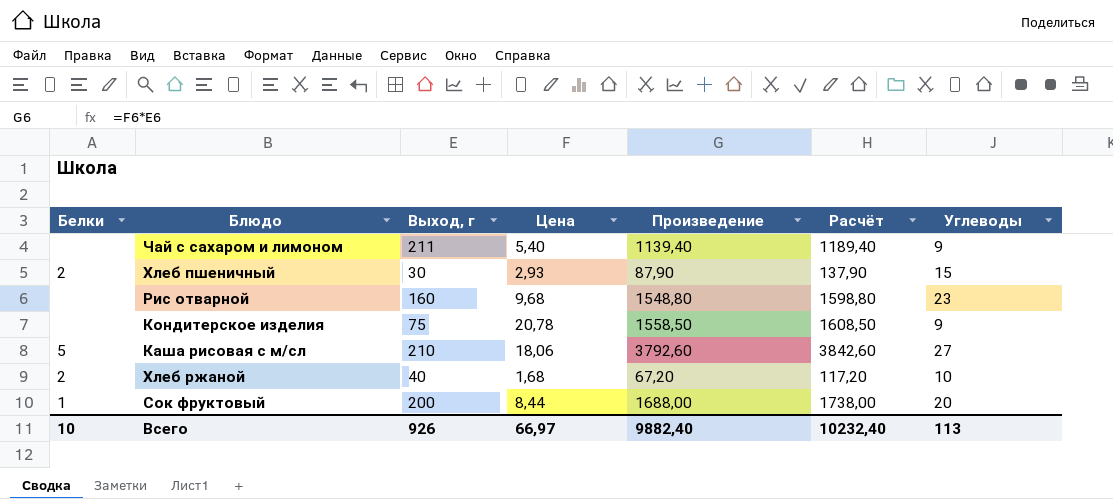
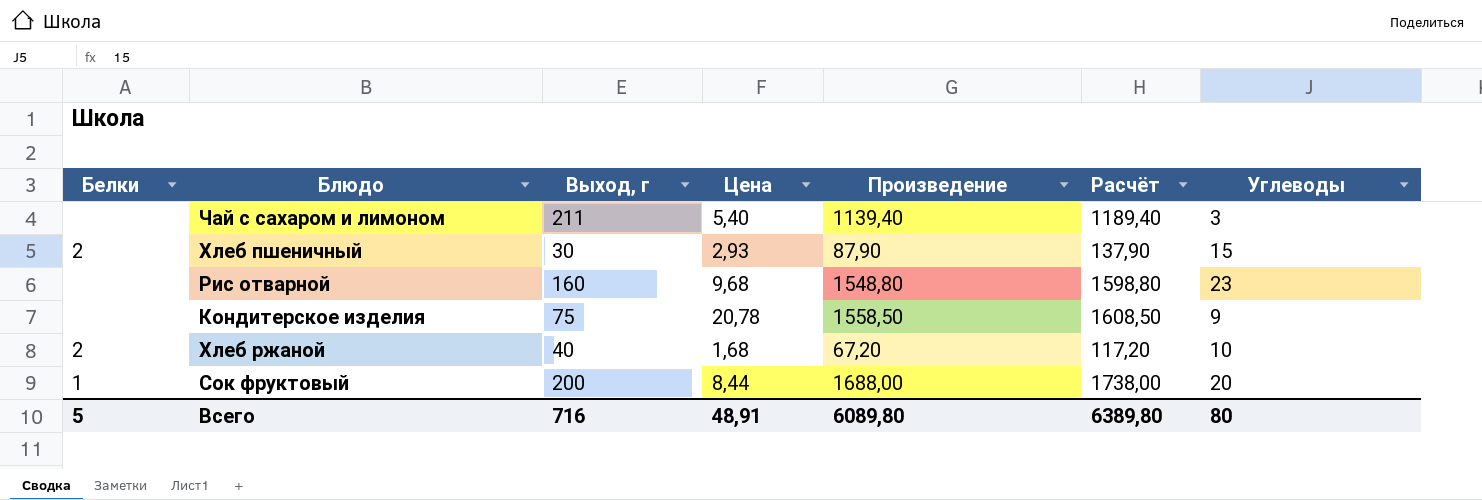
row Каша рисовая с м/сл: 5 | 210 | 18,06 | 3792,60 | 3842,60 | 27 -> none
Чай с сахаром и лимоном | Углеводы: 9 -> 3
Всего | Белки: 10 -> 5
Всего | Выход, г: 926 -> 716
Всего | Цена: 66,97 -> 48,91
Всего | Произведение: 9882,40 -> 6089,80
Всего | Расчёт: 10232,40 -> 6389,80
Всего | Углеводы: 113 -> 80

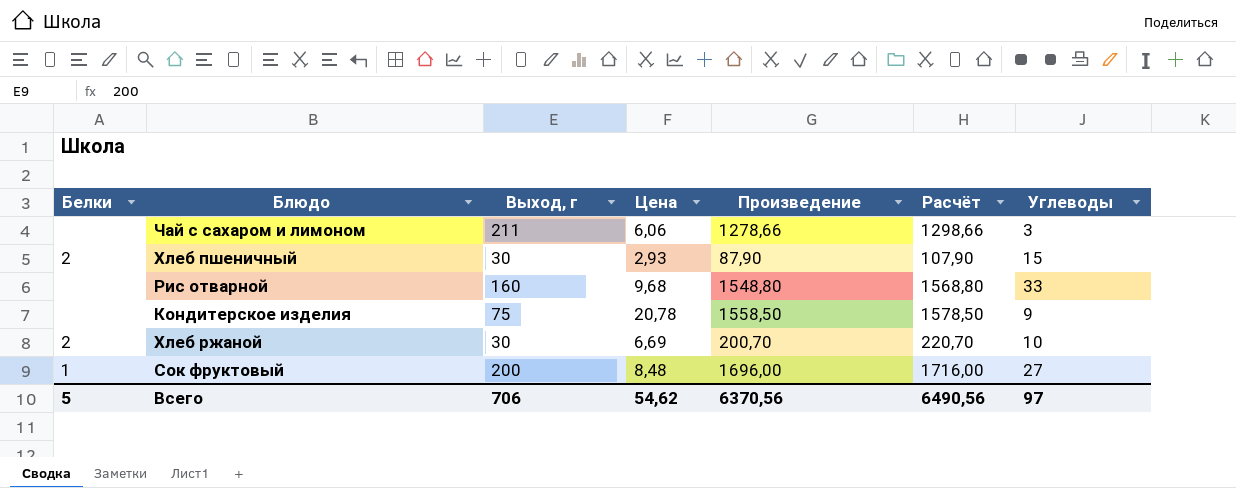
column Расчёт | formula: [Произведение] + 50 -> [Произведение] + 20
Чай с сахаром и лимоном | Цена: 5,40 -> 6,06
Чай с сахаром и лимоном | Произведение: 1139,40 -> 1278,66
Рис отварной | Углеводы: 23 -> 33
Хлеб ржаной | Выход, г: 40 -> 30
Хлеб ржаной | Цена: 1,68 -> 6,69
Хлеб ржаной | Произведение: 67,20 -> 200,70
Сок фруктовый | Цена: 8,44 -> 8,48
Сок фруктовый | Произведение: 1688,00 -> 1696,00
Сок фруктовый | Углеводы: 20 -> 27
Всего | Выход, г: 716 -> 706
Всего | Цена: 48,91 -> 54,62
Всего | Произведение: 6089,80 -> 6370,56
Всего | Расчёт: 6389,80 -> 6490,56
Всего | Углеводы: 80 -> 97

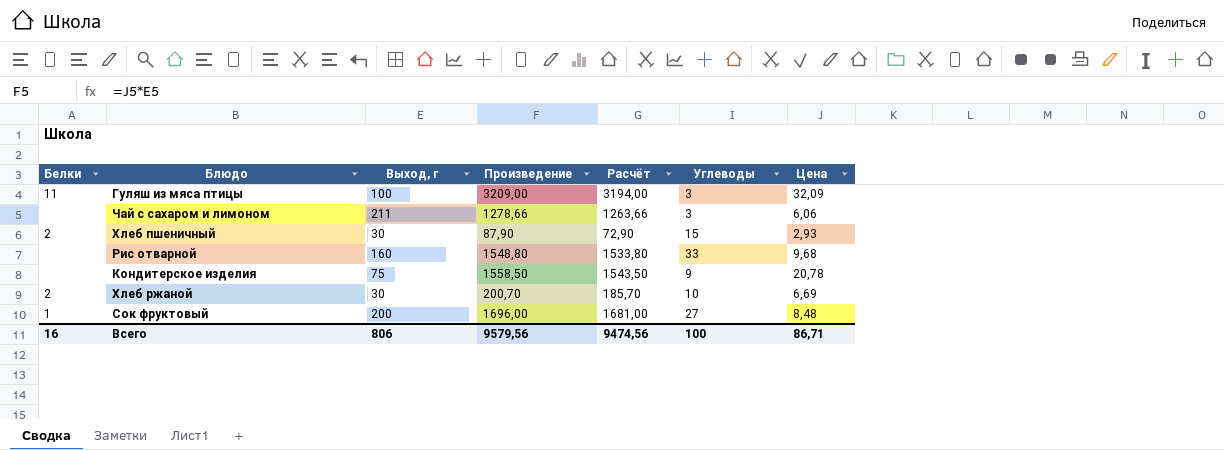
column Расчёт | formula: [Произведение] + 20 -> [Произведение] - 15
column Цена | position: 4 -> 7
row Гуляш из мяса птицы: none -> 11 | 100 | 3209,00 | 3194,00 | 3 | 32,09
Всего | Белки: 5 -> 16
Всего | Выход, г: 706 -> 806
Всего | Произведение: 6370,56 -> 9579,56
Всего | Расчёт: 6490,56 -> 9474,56
Всего | Углеводы: 97 -> 100
Всего | Цена: 54,62 -> 86,71

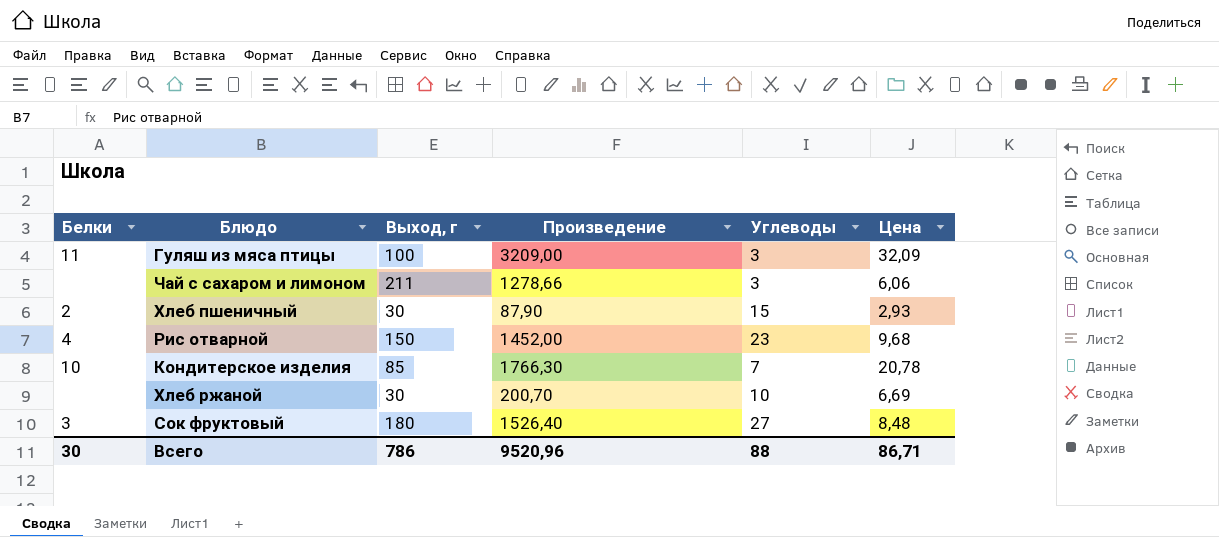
column Расчёт | formula: [Произведение] - 15 -> none
Рис отварной | Белки: none -> 4
Рис отварной | Выход, г: 160 -> 150
Рис отварной | Произведение: 1548,80 -> 1452,00
Рис отварной | Углеводы: 33 -> 23
Кондитерское изделия | Белки: none -> 10
Кондитерское изделия | Выход, г: 75 -> 85
Кондитерское изделия | Произведение: 1558,50 -> 1766,30
Кондитерское изделия | Углеводы: 9 -> 7
Хлеб ржаной | Белки: 2 -> none
Сок фруктовый | Белки: 1 -> 3
Сок фруктовый | Выход, г: 200 -> 180
Сок фруктовый | Произведение: 1696,00 -> 1526,40
Всего | Белки: 16 -> 30
Всего | Выход, г: 806 -> 786
Всего | Произведение: 9579,56 -> 9520,96
Всего | Углеводы: 100 -> 88

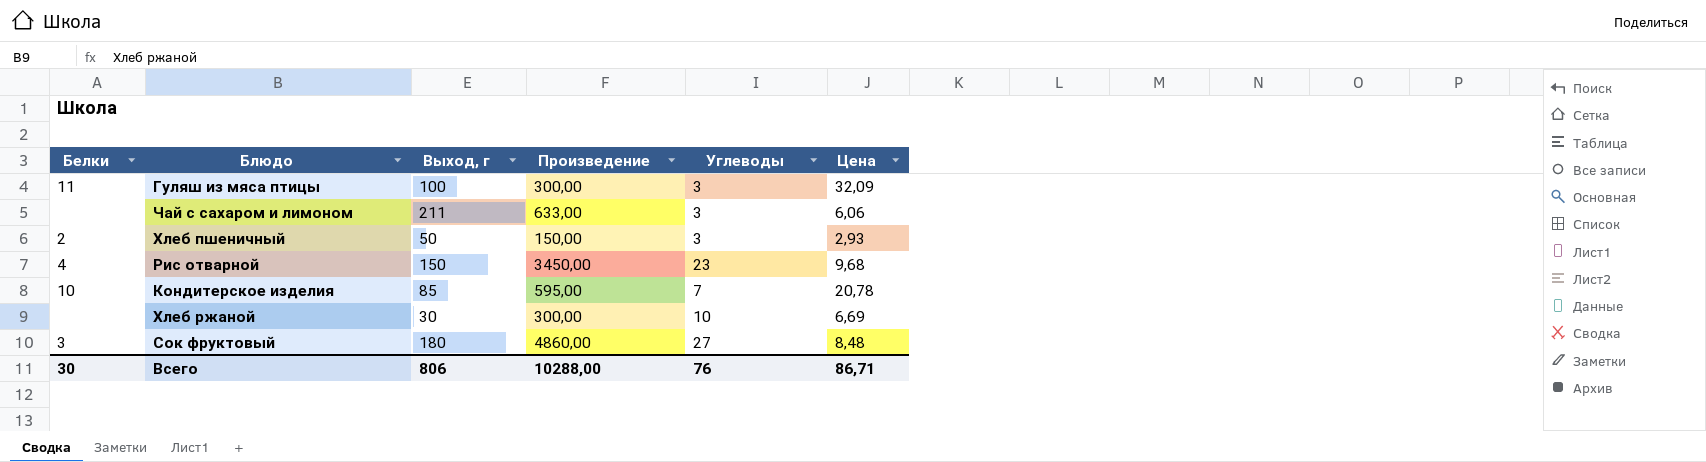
column Произведение | formula: [Выход, г] * [Цена] -> [Выход, г] * [Углеводы]
Хлеб пшеничный | Выход, г: 30 -> 50
Хлеб пшеничный | Углеводы: 15 -> 3
Всего | Выход, г: 786 -> 806
Всего | Произведение: 9520,96 -> 10288,00
Всего | Углеводы: 88 -> 76

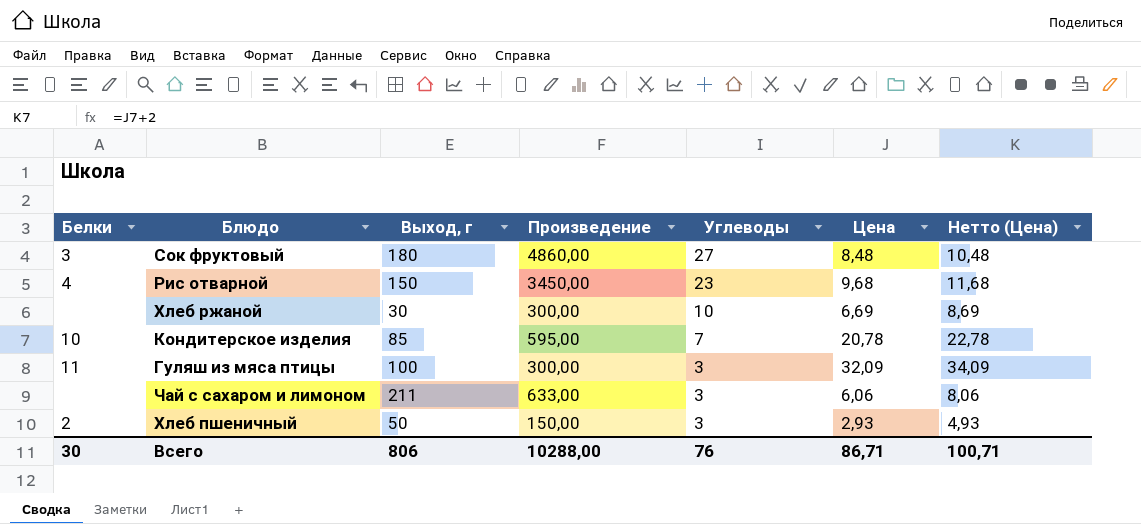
row order: none -> Углеводы descending
column Нетто (Цена) | formula: none -> [Цена] + 2

